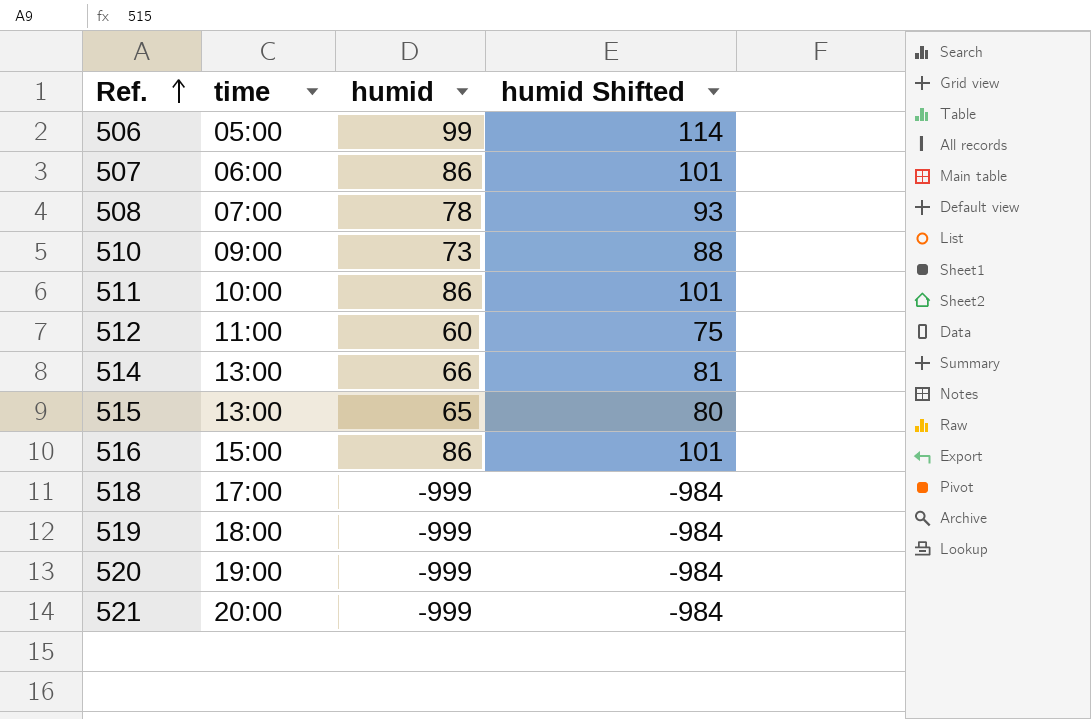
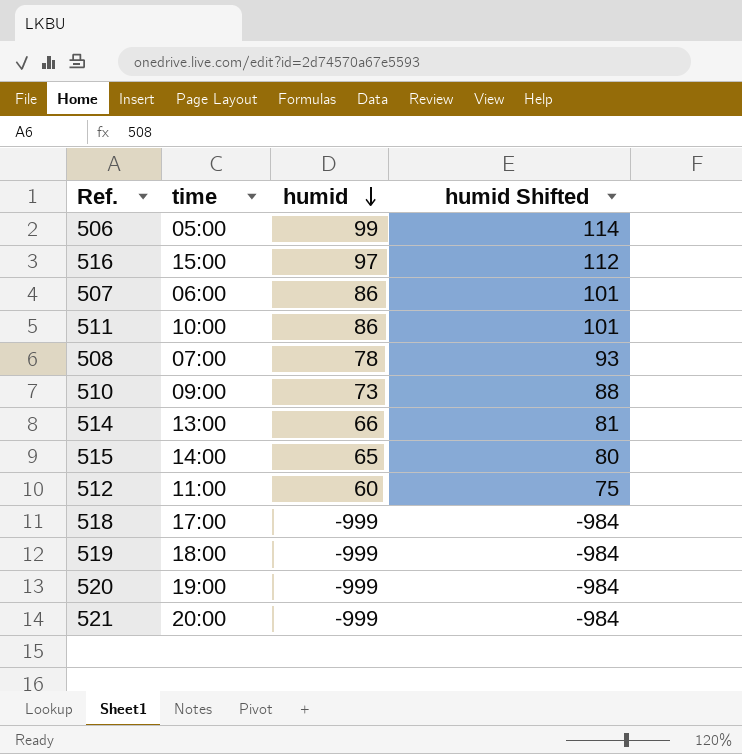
row order: Ref. ascending -> humid descending
516 | humid: 86 -> 97
516 | humid Shifted: 101 -> 112
515 | time: 13:00 -> 14:00

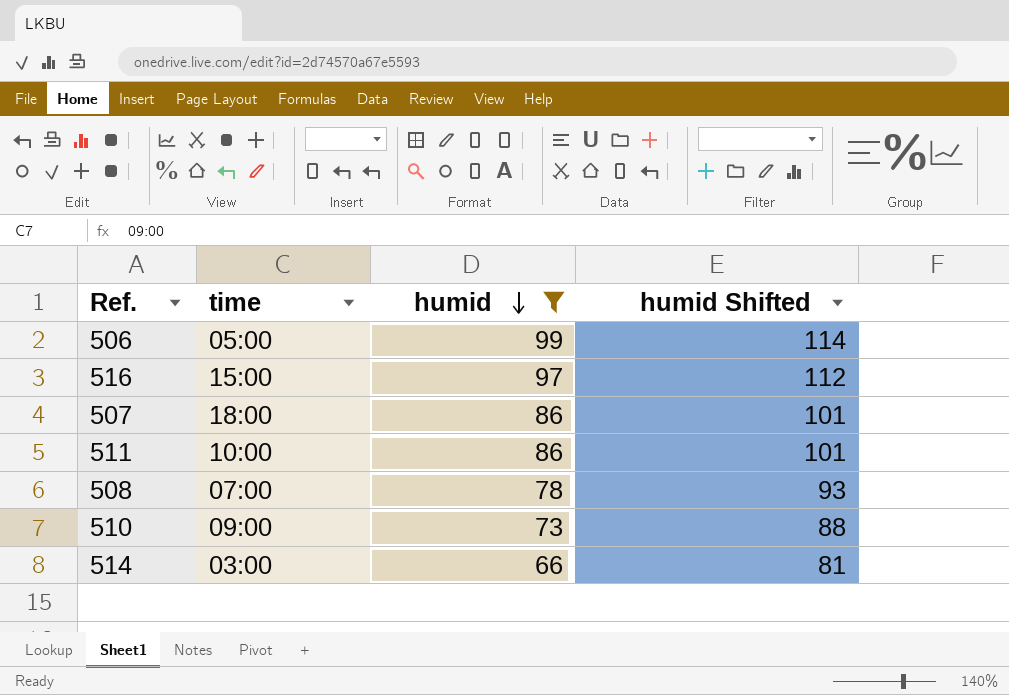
filter: none -> humid >= 66
507 | time: 06:00 -> 18:00
514 | time: 13:00 -> 03:00

